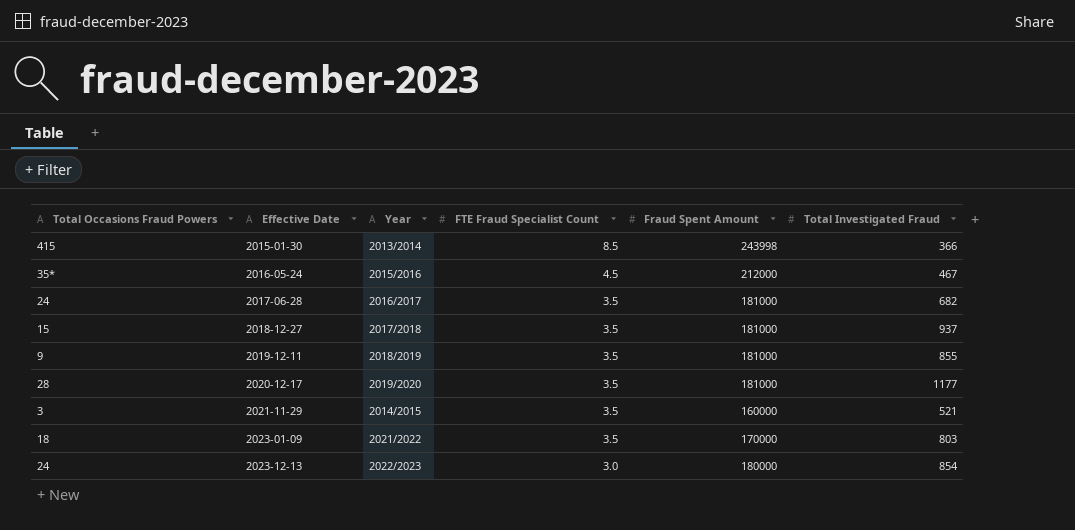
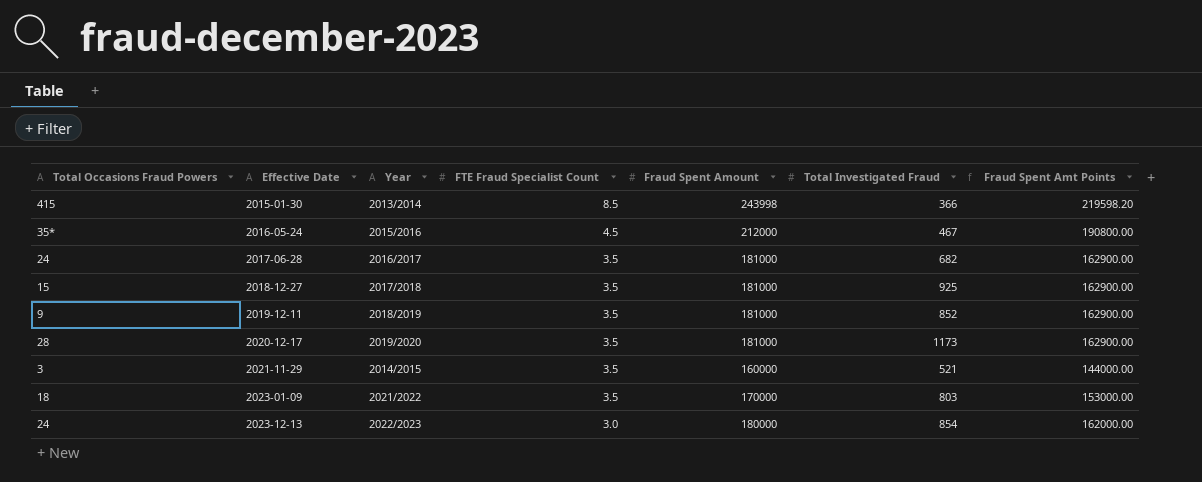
column Fraud Spent Amt Points | formula: none -> [Fraud Spent Amount] * 0.9
2018-12-27 | Total Investigated Fraud: 937 -> 925
2019-12-11 | Total Investigated Fraud: 855 -> 852
2020-12-17 | Total Investigated Fraud: 1177 -> 1173

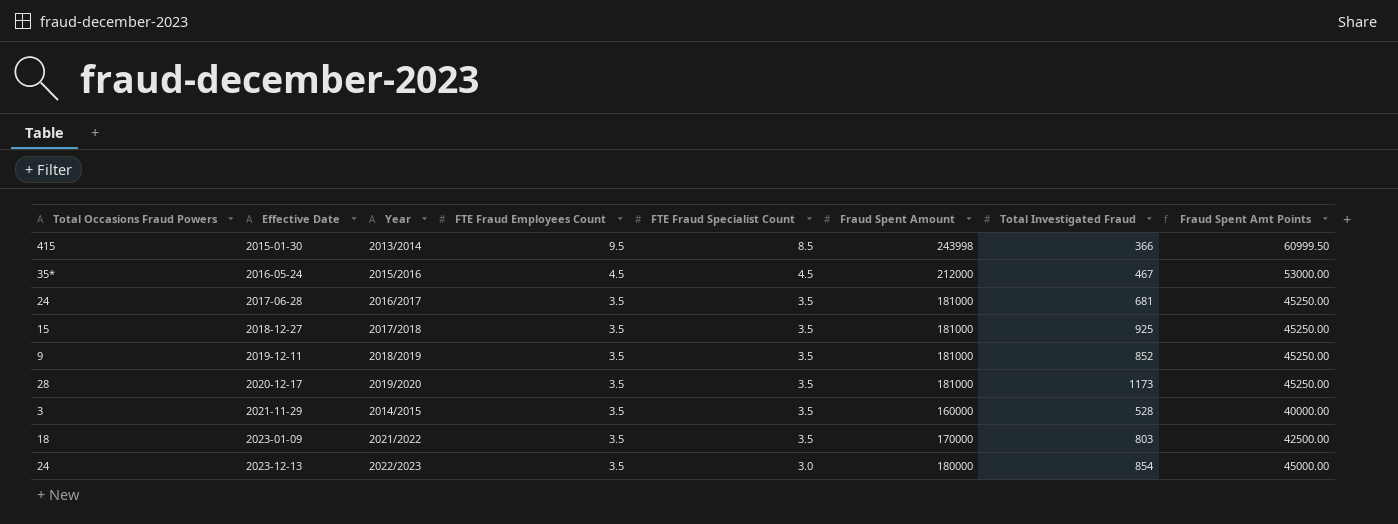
column FTE Fraud Employees Count | position: none -> 4
column Fraud Spent Amt Points | formula: [Fraud Spent Amount] * 0.9 -> [Fraud Spent Amount] * 0.25
2017-06-28 | Total Investigated Fraud: 682 -> 681
2021-11-29 | Total Investigated Fraud: 521 -> 528

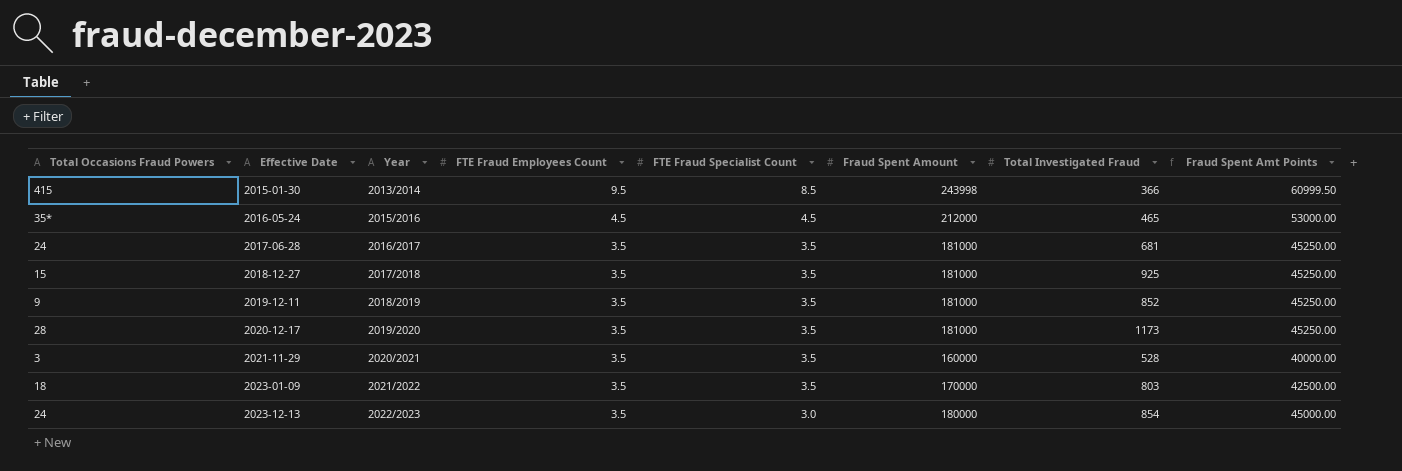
2016-05-24 | Total Investigated Fraud: 467 -> 465
2021-11-29 | Year: 2014/2015 -> 2020/2021

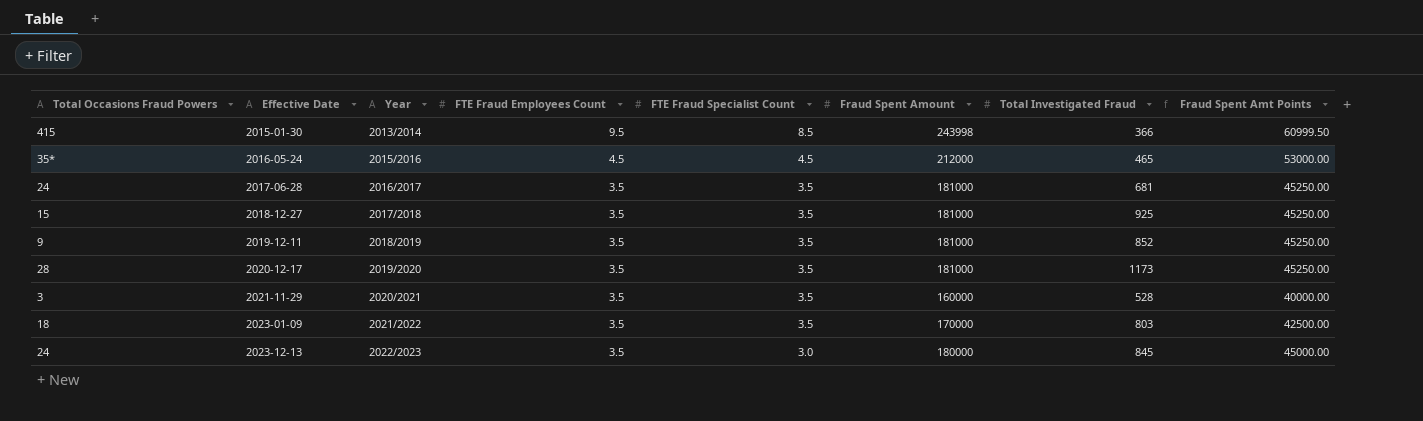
2023-12-13 | Total Investigated Fraud: 854 -> 845

